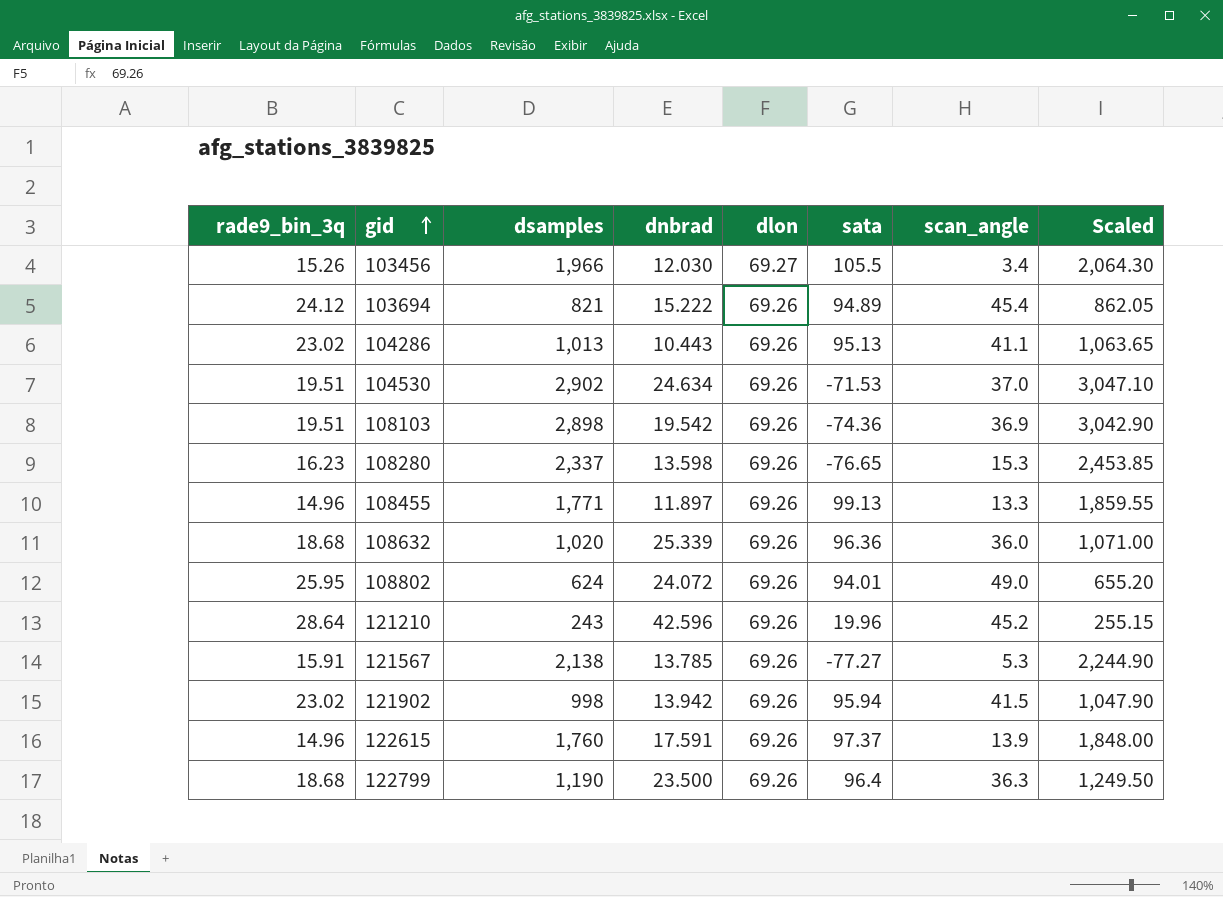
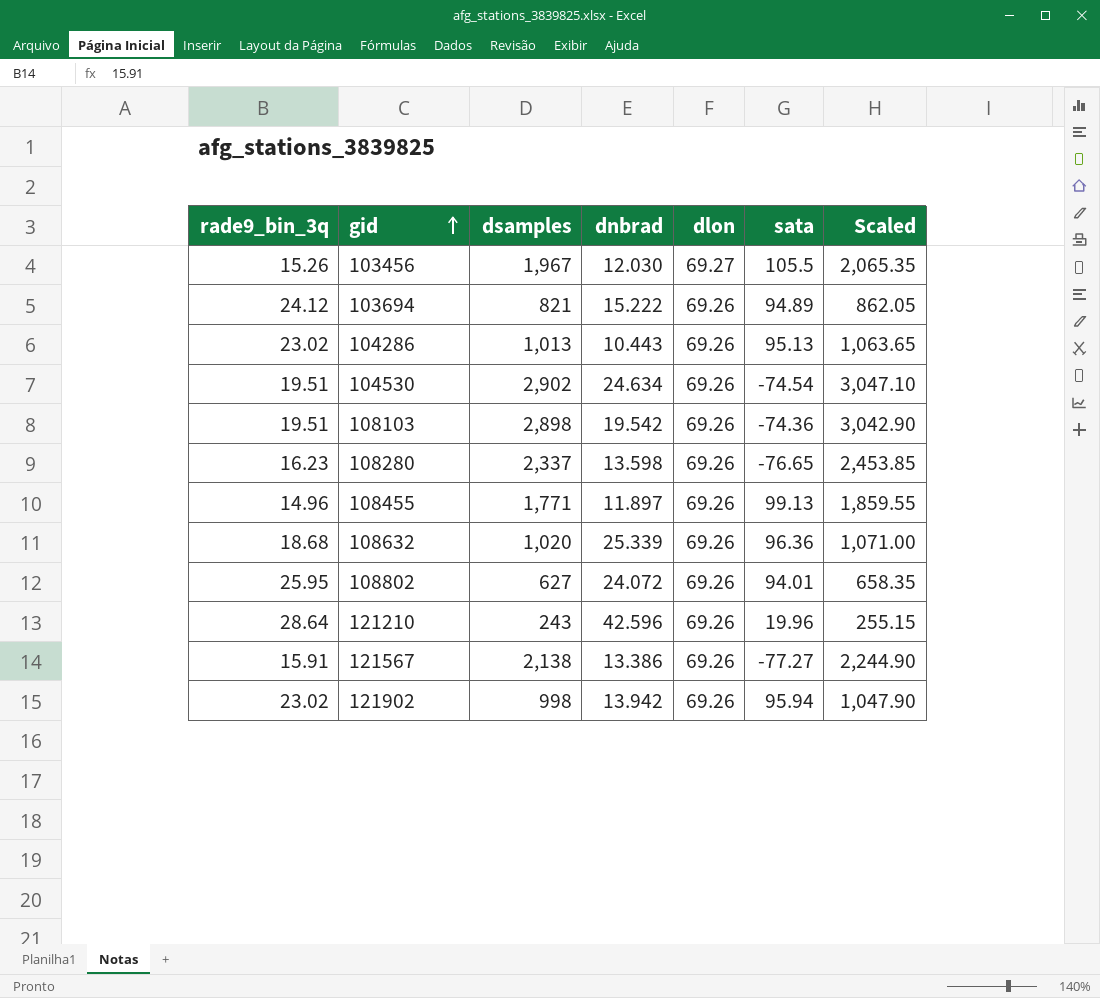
column scan_angle | position: 7 -> none
row 122615: 14.96 | 1,760 | 17.591 | 69.26 | 97.37 | 13.9 | 1,848.00 -> none
row 122799: 18.68 | 1,190 | 23.500 | 69.26 | 96.4 | 36.3 | 1,249.50 -> none
103456 | dsamples: 1,966 -> 1,967
103456 | Scaled: 2,064.30 -> 2,065.35
104530 | sata: -71.53 -> -74.54
108802 | dsamples: 624 -> 627
108802 | Scaled: 655.20 -> 658.35
121567 | dnbrad: 13.785 -> 13.386

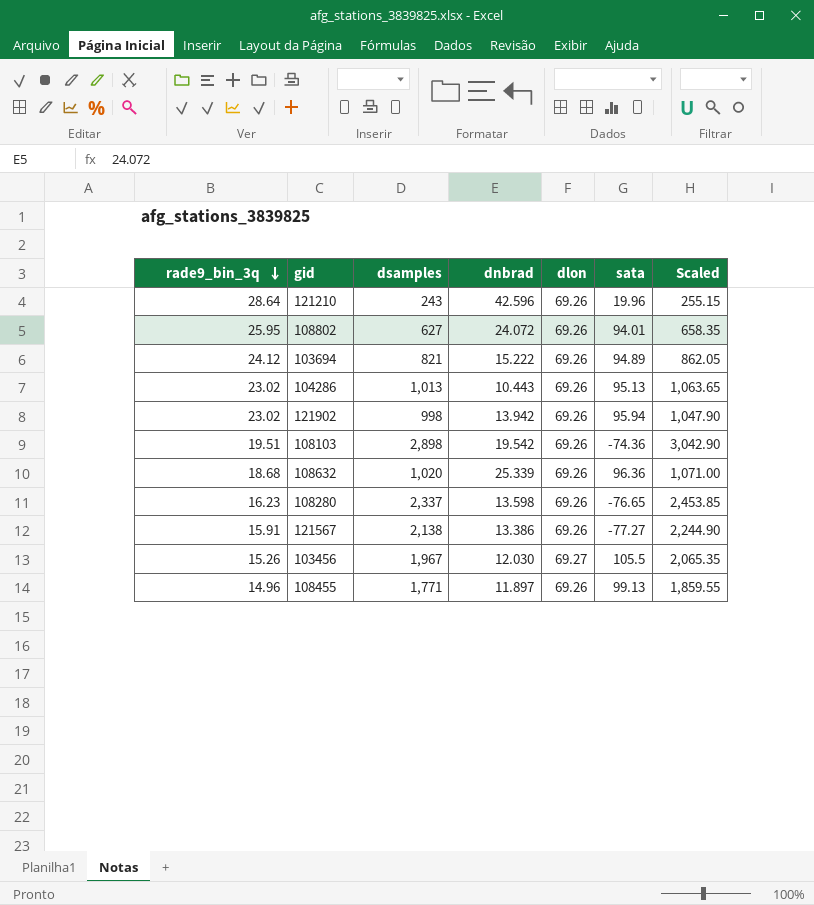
row order: gid ascending -> rade9_bin_3q descending
row 104530: 19.51 | 2,902 | 24.634 | 69.26 | -74.54 | 3,047.10 -> none

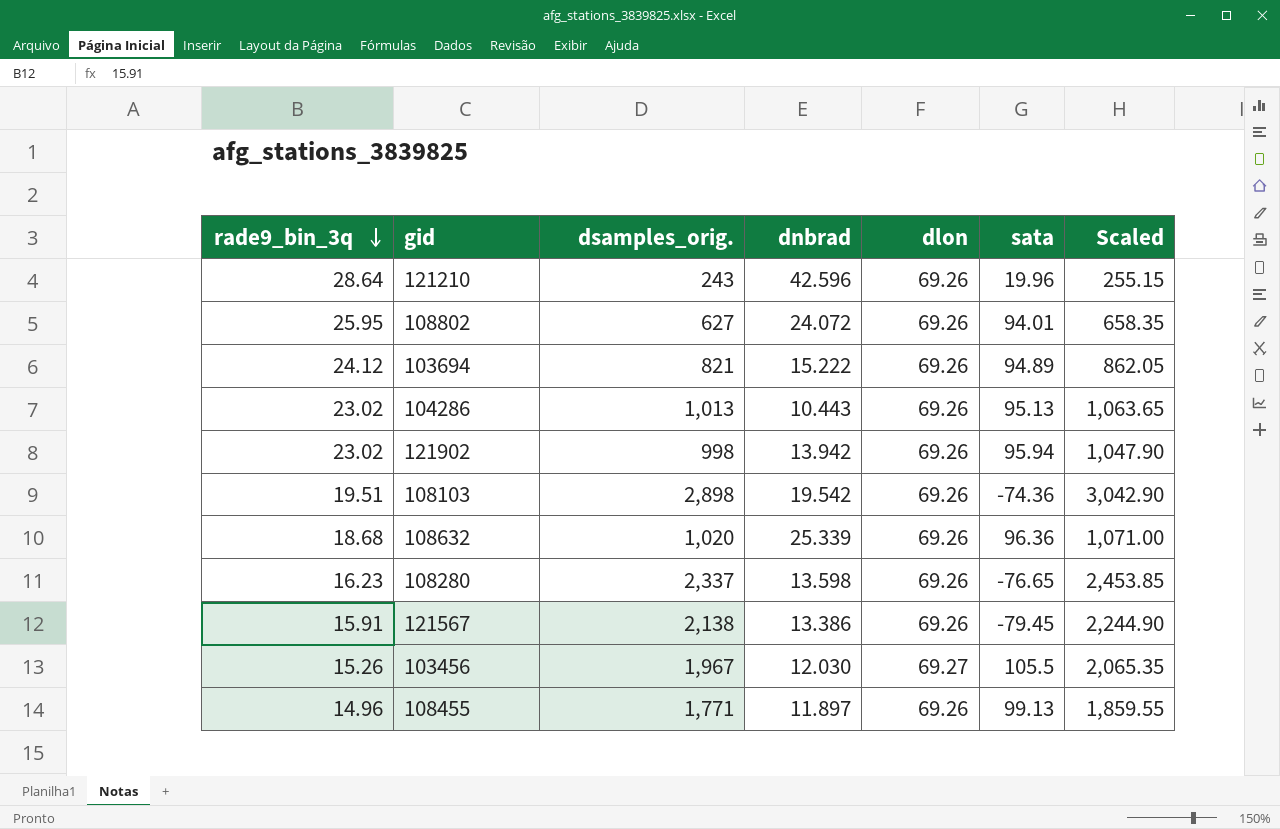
column name: dsamples -> dsamples_orig.
121567 | sata: -77.27 -> -79.45

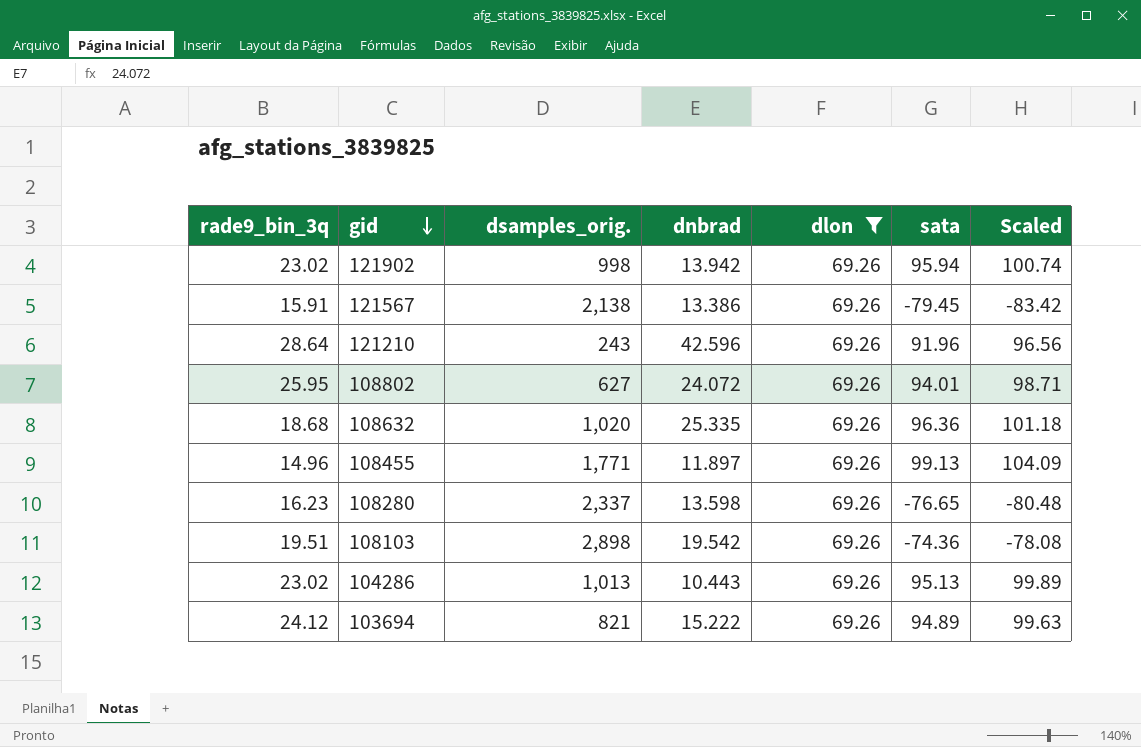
filter: none -> dlon = 69.26
row order: rade9_bin_3q descending -> gid descending
column Scaled | formula: [dsamples_orig.] * 1.05 -> [sata] * 1.05
121210 | sata: 19.96 -> 91.96
108632 | dnbrad: 25.339 -> 25.335

